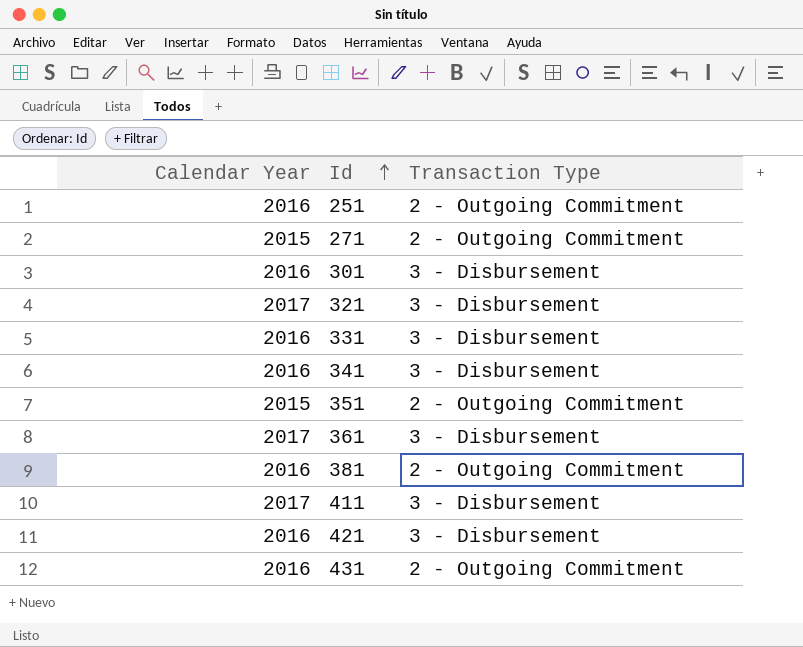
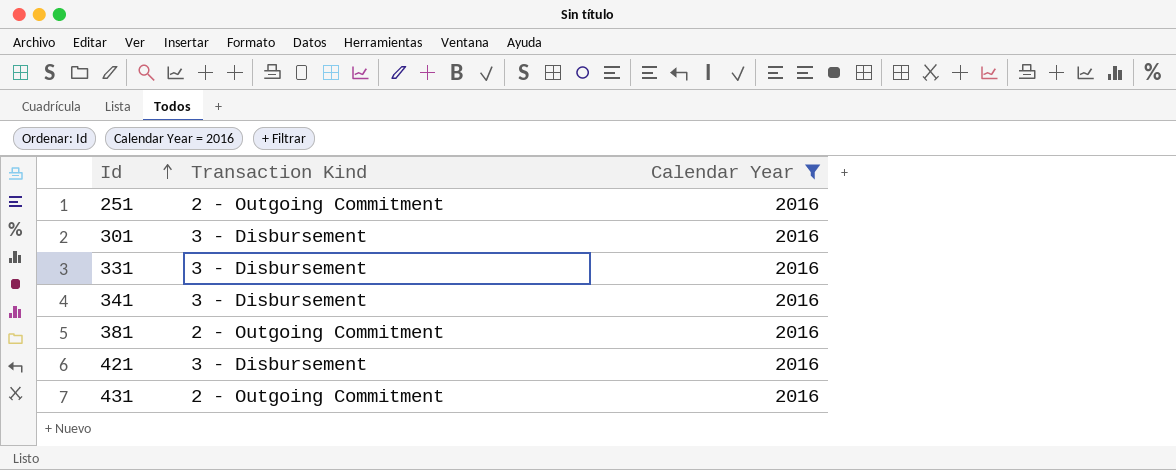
filter: none -> Calendar Year = 2016
column name: Transaction Type -> Transaction Kind
column Calendar Year | position: 1 -> 3

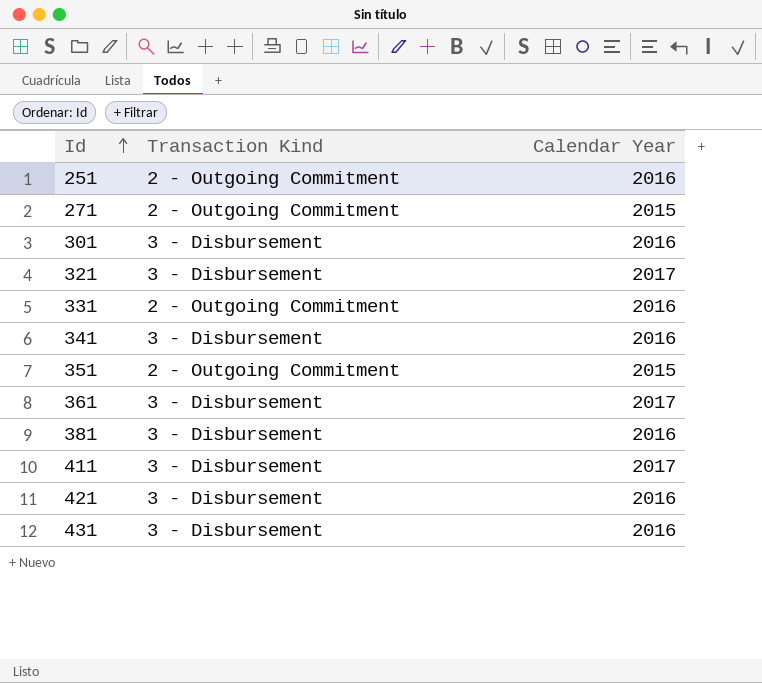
filter: Calendar Year = 2016 -> none
331 | Transaction Kind: 3 - Disbursement -> 2 - Outgoing Commitment
381 | Transaction Kind: 2 - Outgoing Commitment -> 3 - Disbursement
431 | Transaction Kind: 2 - Outgoing Commitment -> 3 - Disbursement

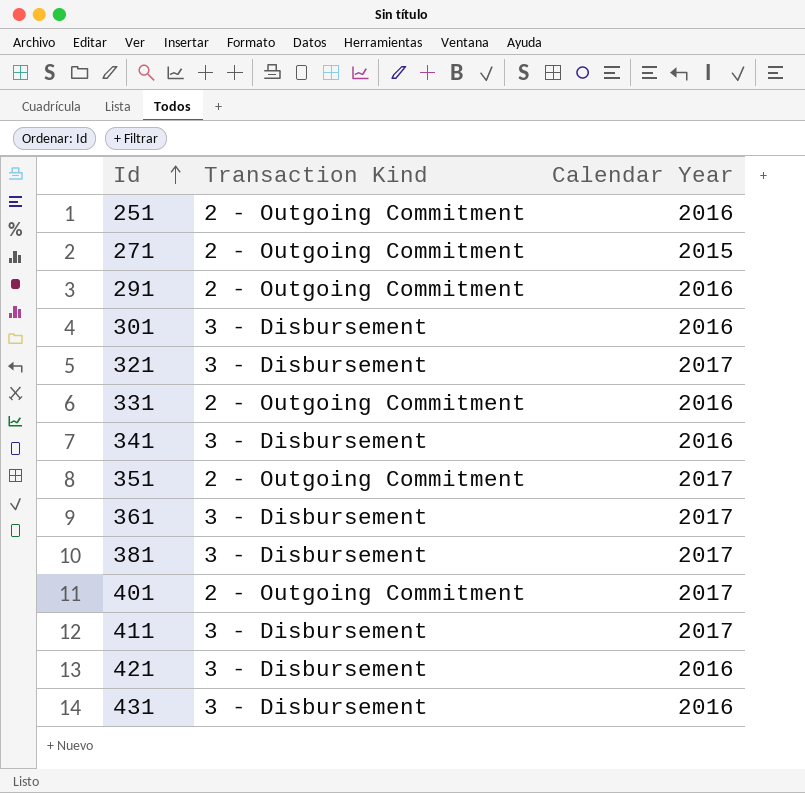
row 291: none -> 2 - Outgoing Commitment | 2016
351 | Calendar Year: 2015 -> 2017
381 | Calendar Year: 2016 -> 2017
row 401: none -> 2 - Outgoing Commitment | 2017

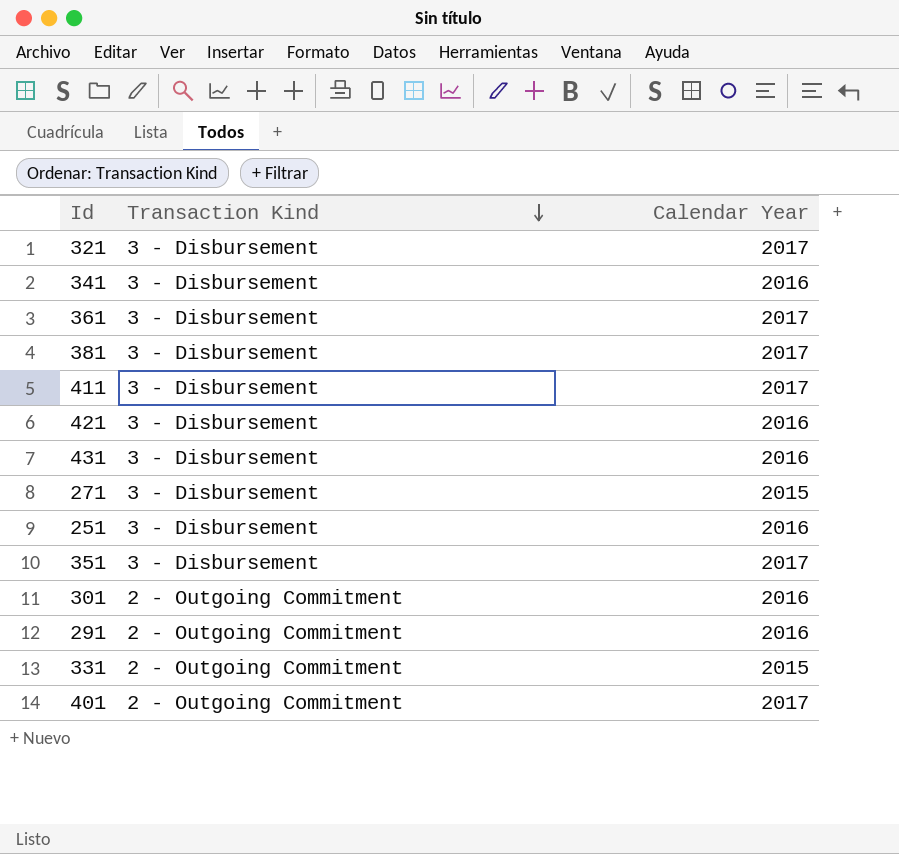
row order: Id ascending -> Transaction Kind descending
271 | Transaction Kind: 2 - Outgoing Commitment -> 3 - Disbursement
251 | Transaction Kind: 2 - Outgoing Commitment -> 3 - Disbursement
351 | Transaction Kind: 2 - Outgoing Commitment -> 3 - Disbursement
301 | Transaction Kind: 3 - Disbursement -> 2 - Outgoing Commitment
331 | Calendar Year: 2016 -> 2015

